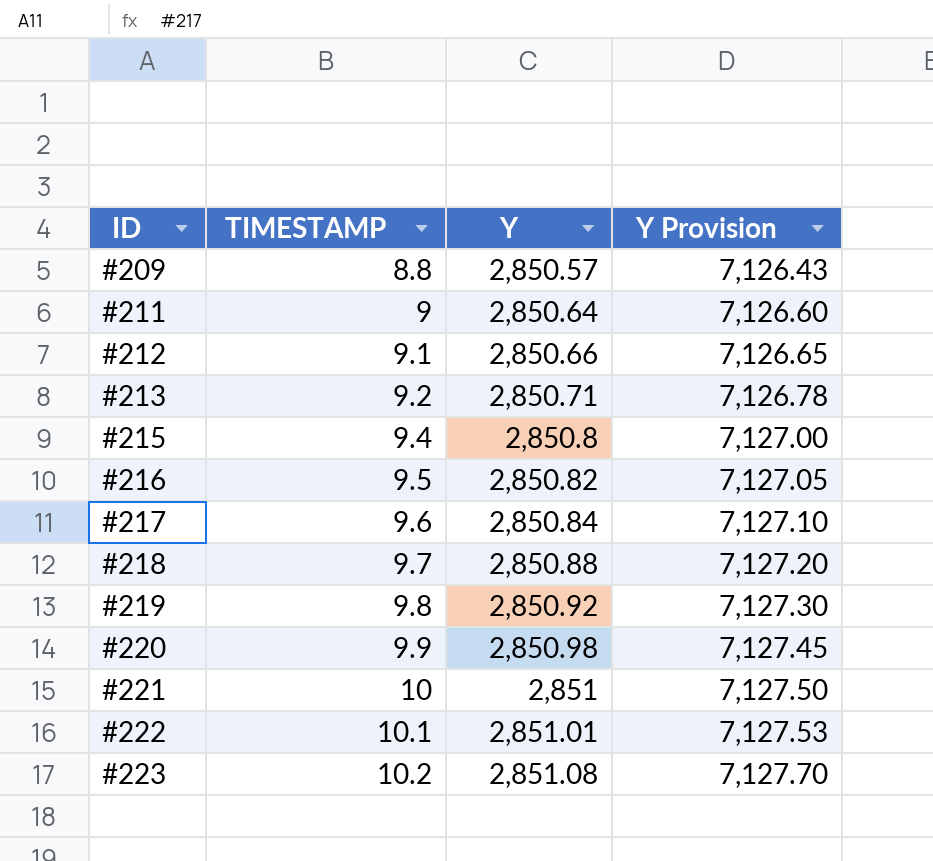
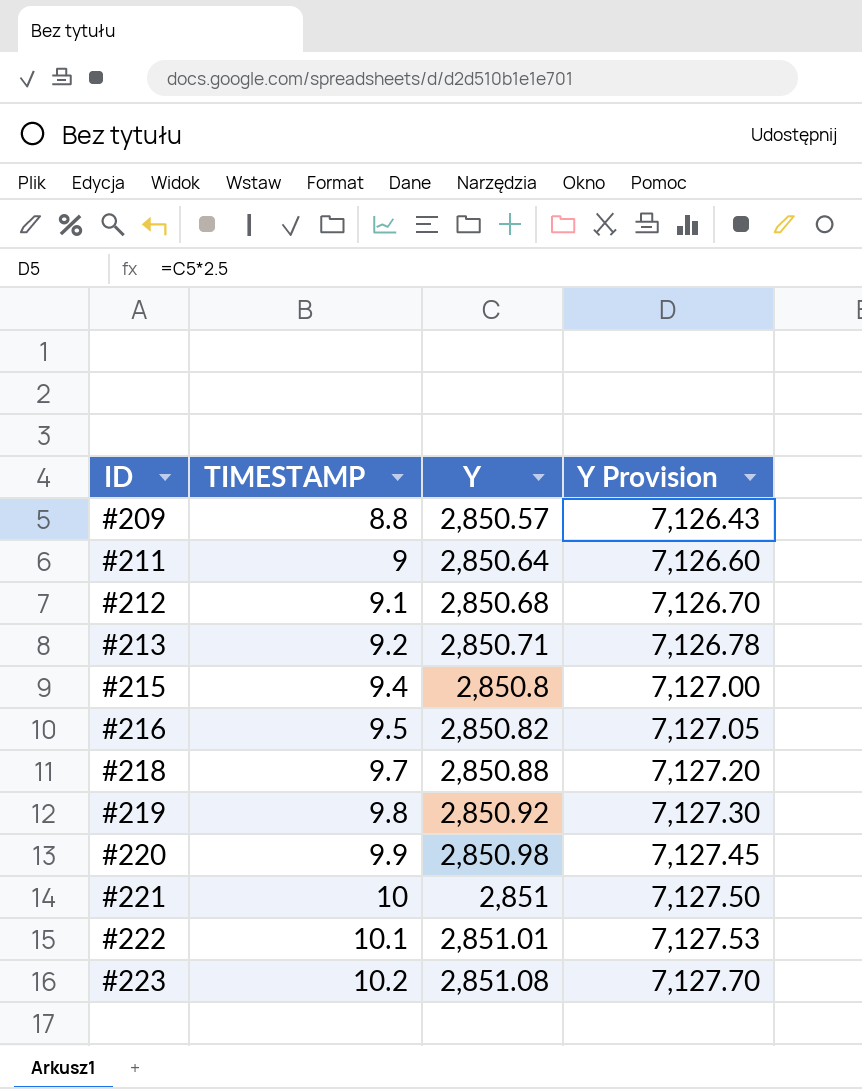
row #217: 9.6 | 2,850.84 | 7,127.10 -> none
#212 | Y: 2,850.66 -> 2,850.68
#212 | Y Provision: 7,126.65 -> 7,126.70

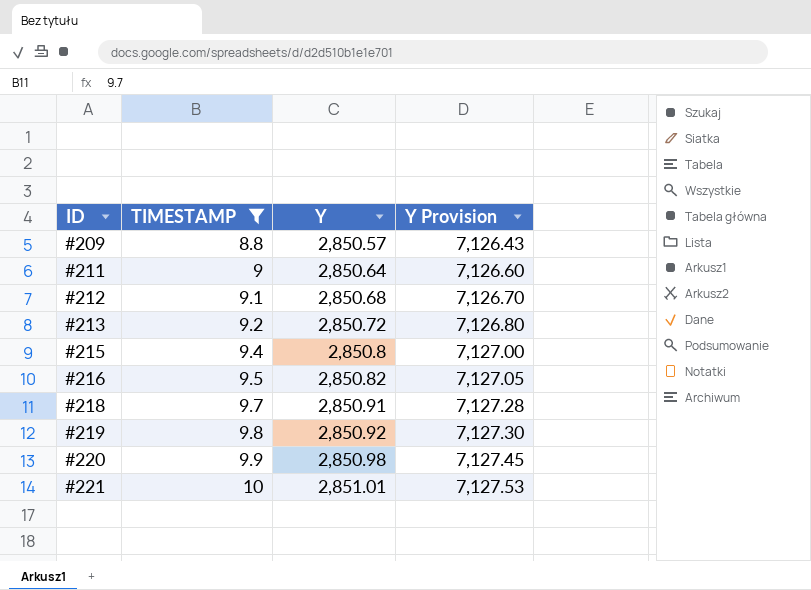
filter: none -> TIMESTAMP <= 10
#213 | Y: 2,850.71 -> 2,850.72
#213 | Y Provision: 7,126.78 -> 7,126.80
#218 | Y: 2,850.88 -> 2,850.91
#218 | Y Provision: 7,127.20 -> 7,127.28
#221 | Y: 2,851 -> 2,851.01
#221 | Y Provision: 7,127.50 -> 7,127.53

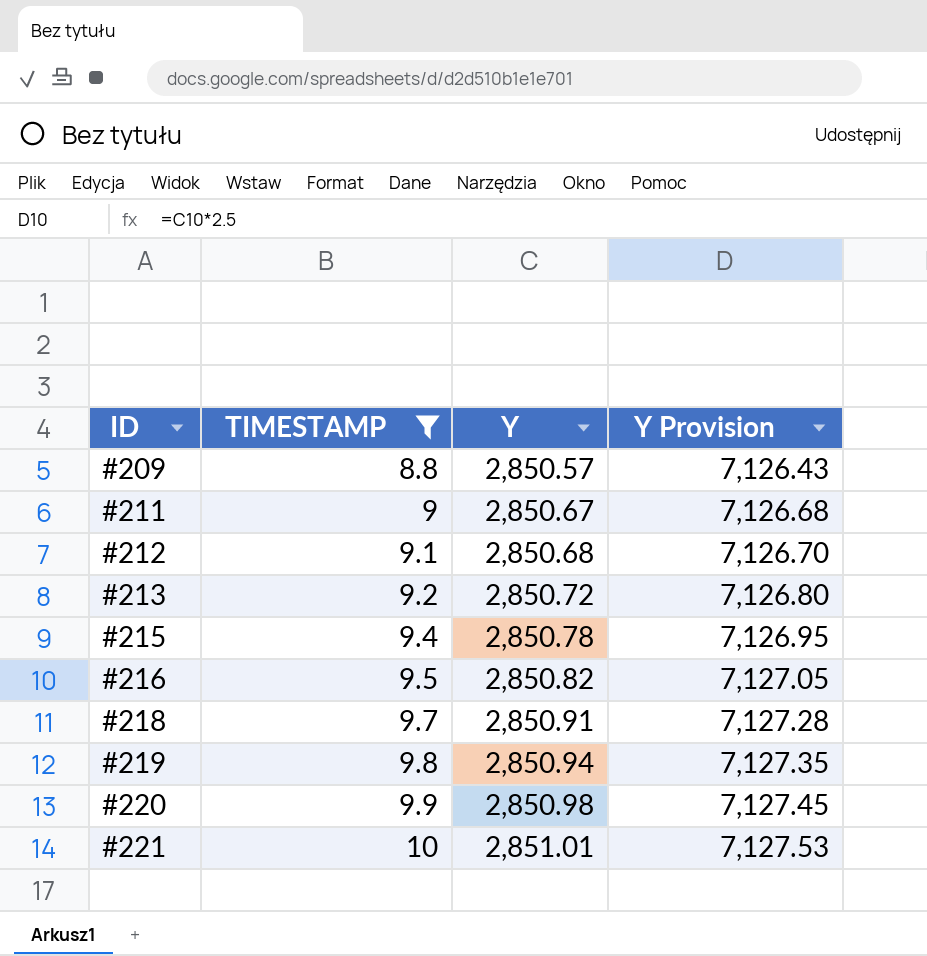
#211 | Y: 2,850.64 -> 2,850.67
#211 | Y Provision: 7,126.60 -> 7,126.68
#215 | Y: 2,850.8 -> 2,850.78
#215 | Y Provision: 7,127.00 -> 7,126.95
#219 | Y: 2,850.92 -> 2,850.94
#219 | Y Provision: 7,127.30 -> 7,127.35

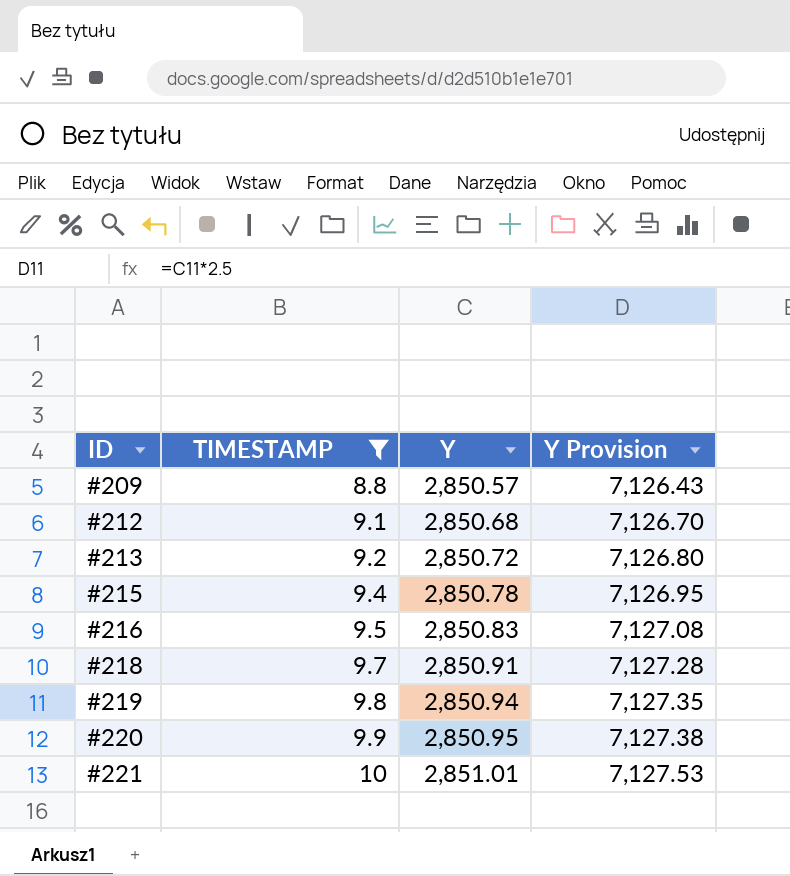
row #211: 9 | 2,850.67 | 7,126.68 -> none
#216 | Y: 2,850.82 -> 2,850.83
#216 | Y Provision: 7,127.05 -> 7,127.08
#220 | Y: 2,850.98 -> 2,850.95
#220 | Y Provision: 7,127.45 -> 7,127.38

